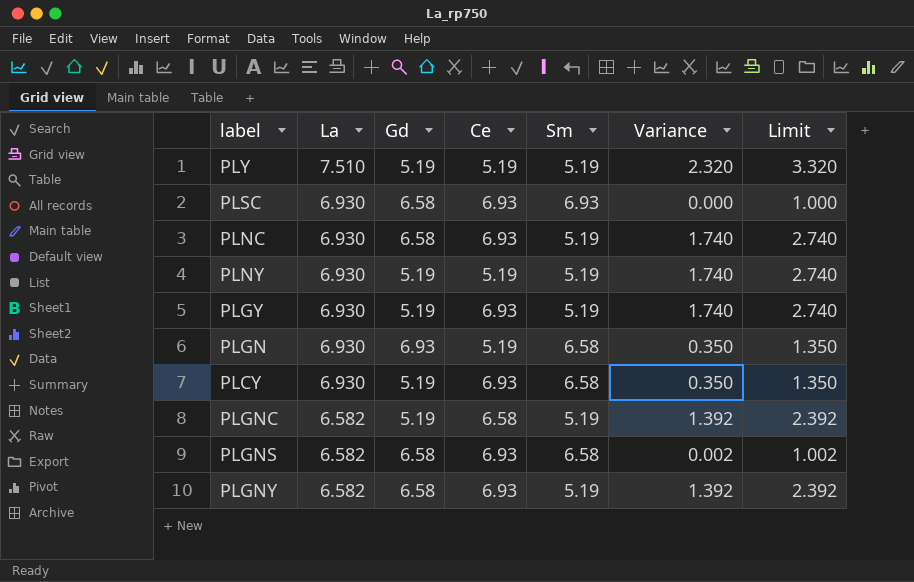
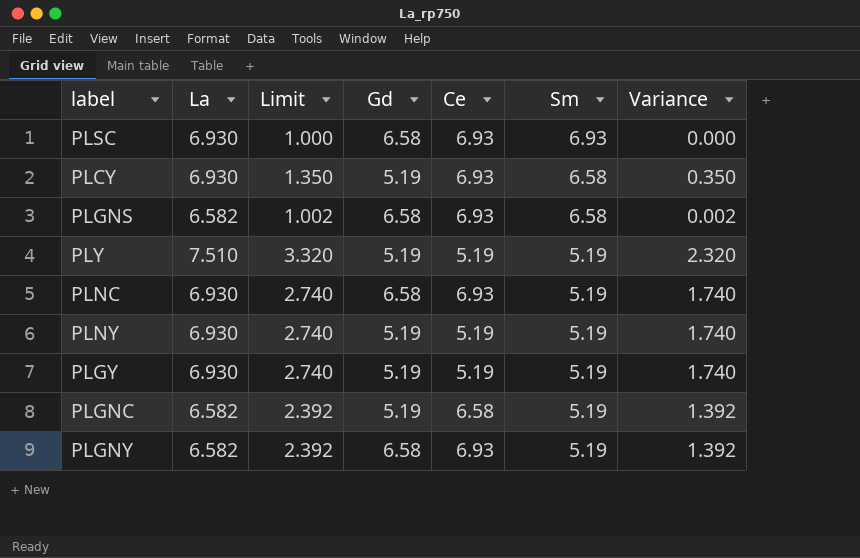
row order: La descending -> Sm descending
column Limit | position: 7 -> 3
row PLGN: 6.930 | 6.93 | 5.19 | 6.58 | 0.350 | 1.350 -> none
PLGY | Ce: 6.93 -> 5.19

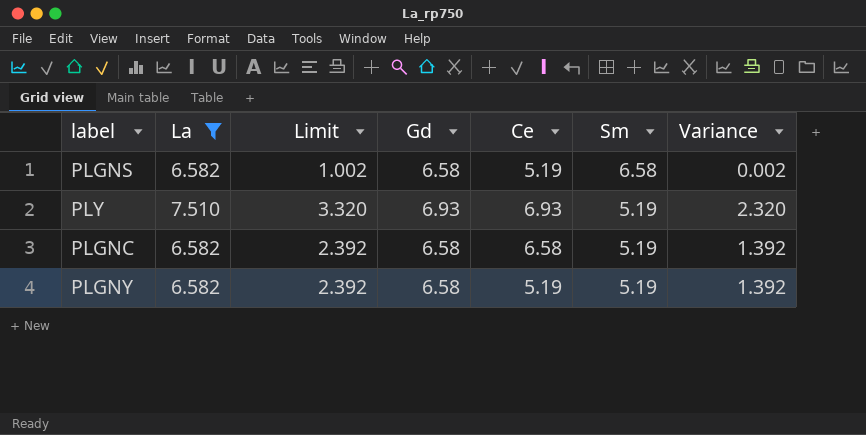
filter: none -> La != 6.930
PLGNS | Ce: 6.93 -> 5.19
PLY | Gd: 5.19 -> 6.93
PLY | Ce: 5.19 -> 6.93
PLGNC | Gd: 5.19 -> 6.58
PLGNY | Ce: 6.93 -> 5.19

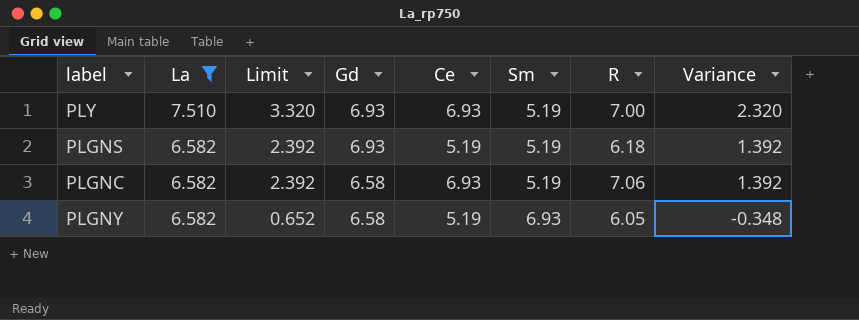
row order: Sm descending -> La descending
column R | position: none -> 7
PLGNS | Limit: 1.002 -> 2.392
PLGNS | Gd: 6.58 -> 6.93
PLGNS | Sm: 6.58 -> 5.19
PLGNS | Variance: 0.002 -> 1.392
PLGNC | Ce: 6.58 -> 6.93
PLGNY | Limit: 2.392 -> 0.652
PLGNY | Sm: 5.19 -> 6.93
PLGNY | Variance: 1.392 -> -0.348

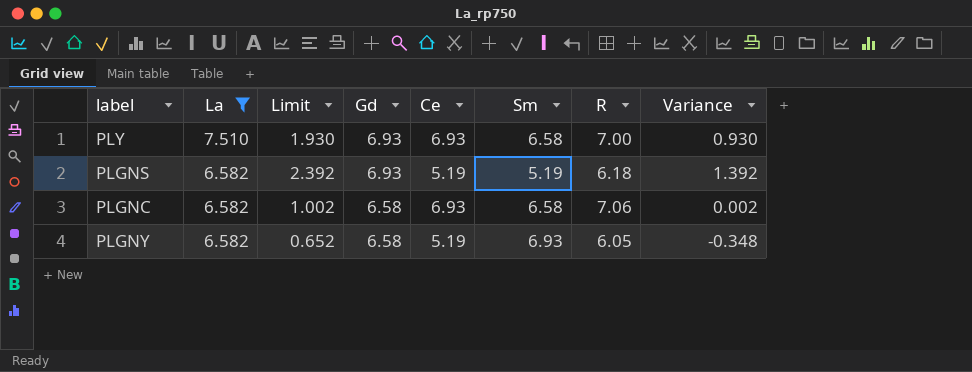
PLY | Limit: 3.320 -> 1.930
PLY | Sm: 5.19 -> 6.58
PLY | Variance: 2.320 -> 0.930
PLGNC | Limit: 2.392 -> 1.002
PLGNC | Sm: 5.19 -> 6.58
PLGNC | Variance: 1.392 -> 0.002

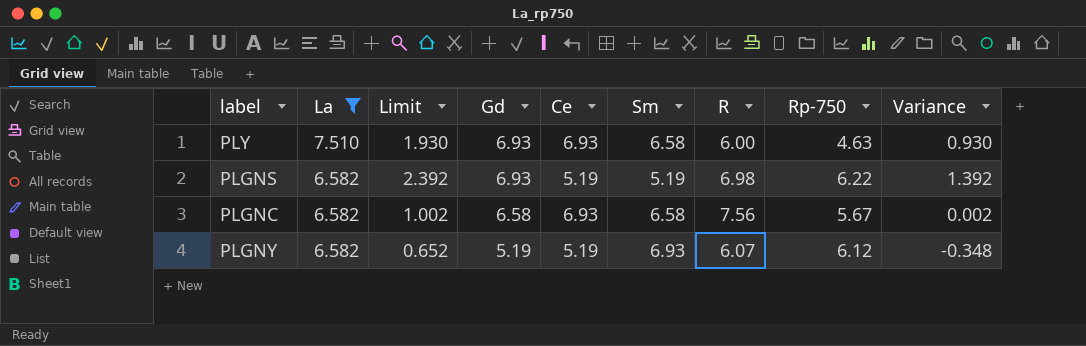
column Rp-750 | position: none -> 8
PLY | R: 7.00 -> 6.00
PLGNS | R: 6.18 -> 6.98
PLGNC | R: 7.06 -> 7.56
PLGNY | Gd: 6.58 -> 5.19
PLGNY | R: 6.05 -> 6.07

